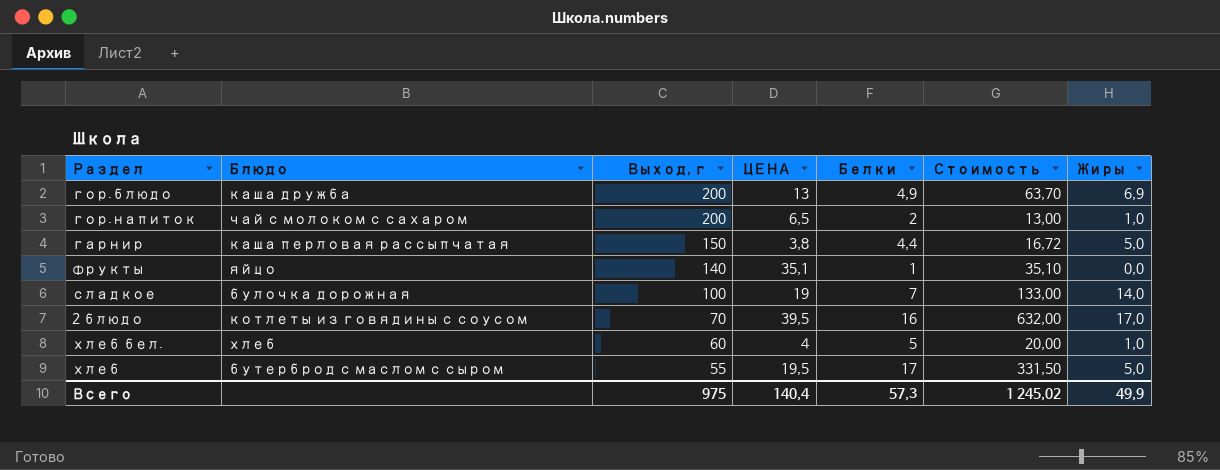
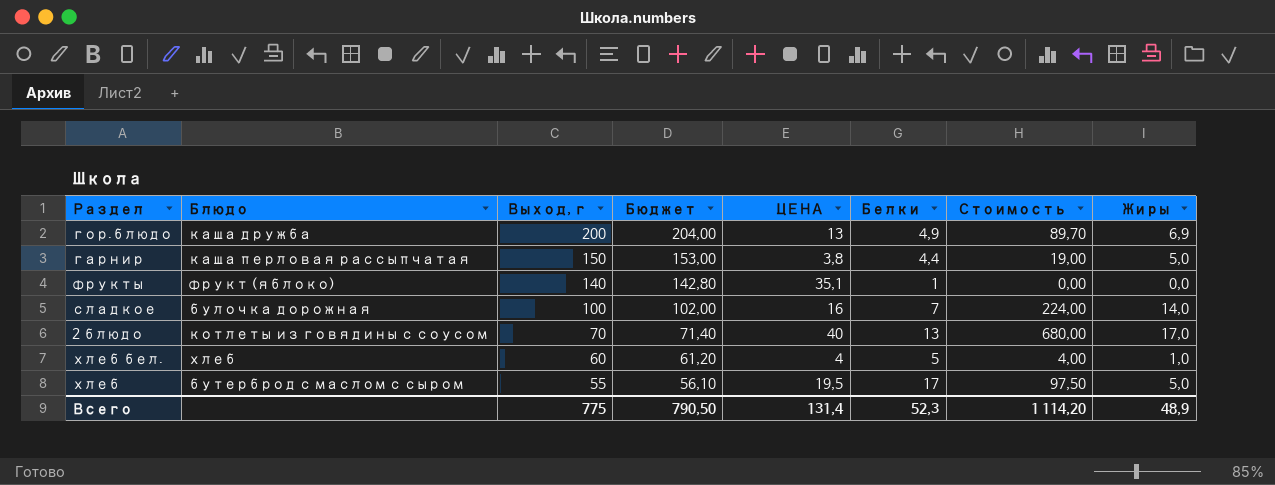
column Бюджет | formula: none -> [Выход, г] * 1,02
column Стоимость | formula: [ЦЕНА] * [Белки] -> [ЦЕНА] * [Жиры]
row гор.напиток: чай с молоком с сахаром | 200 | 6,5 | 2 | 13,00 | 1,0 -> none
фрукты | Блюдо: яйцо -> фрукт (яблоко)
сладкое | ЦЕНА: 19 -> 16
2 блюдо | ЦЕНА: 39,5 -> 40
2 блюдо | Белки: 16 -> 13
Всего | Выход, г: 975 -> 775
Всего | ЦЕНА: 140,4 -> 131,4
Всего | Белки: 57,3 -> 52,3
Всего | Стоимость: 1 245,02 -> 1 114,20
Всего | Жиры: 49,9 -> 48,9

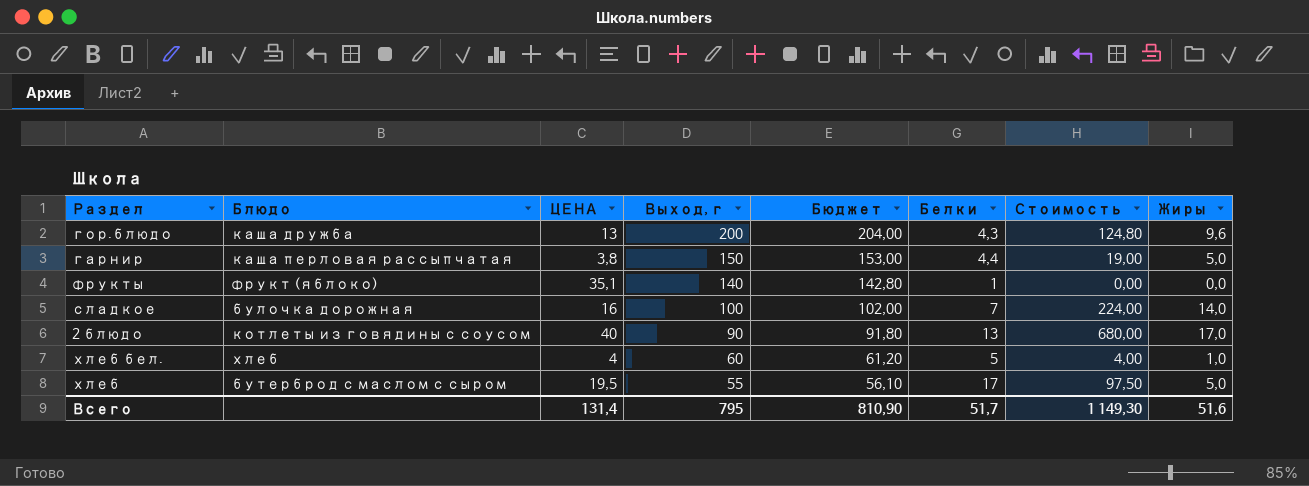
column ЦЕНА | position: 5 -> 3
гор.блюдо | Белки: 4,9 -> 4,3
гор.блюдо | Стоимость: 89,70 -> 124,80
гор.блюдо | Жиры: 6,9 -> 9,6
2 блюдо | Выход, г: 70 -> 90
2 блюдо | Бюджет: 71,40 -> 91,80
Всего | Выход, г: 775 -> 795
Всего | Бюджет: 790,50 -> 810,90
Всего | Белки: 52,3 -> 51,7
Всего | Стоимость: 1 114,20 -> 1 149,30
Всего | Жиры: 48,9 -> 51,6

